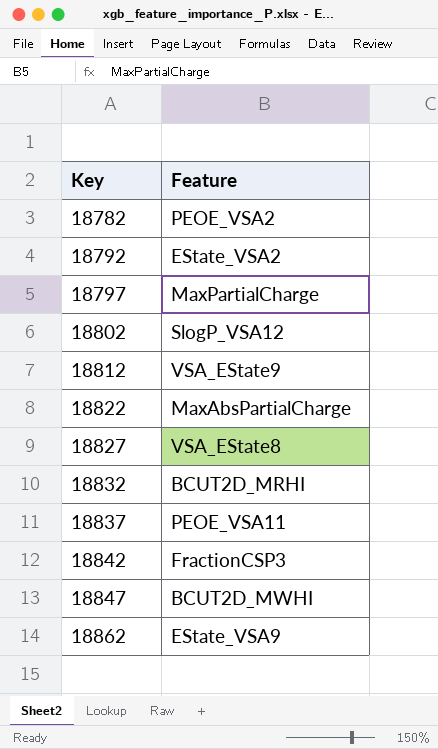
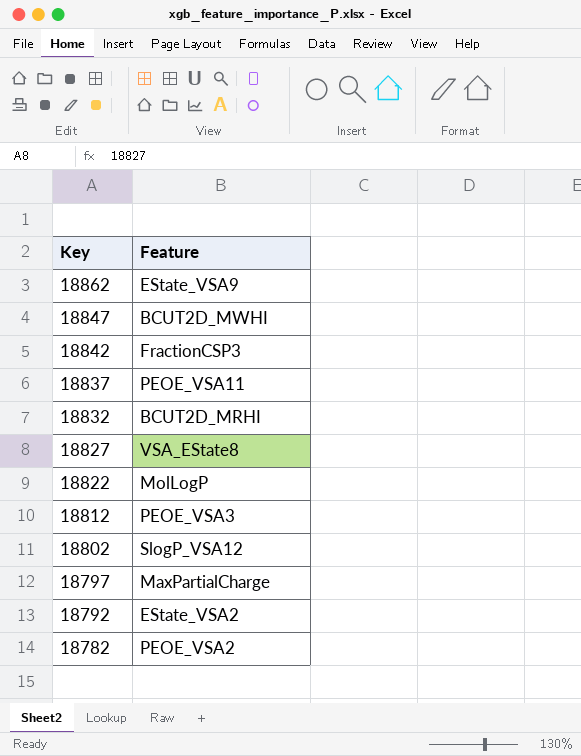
row order: Key ascending -> Key descending
18822 | Feature: MaxAbsPartialCharge -> MolLogP
18812 | Feature: VSA_EState9 -> PEOE_VSA3

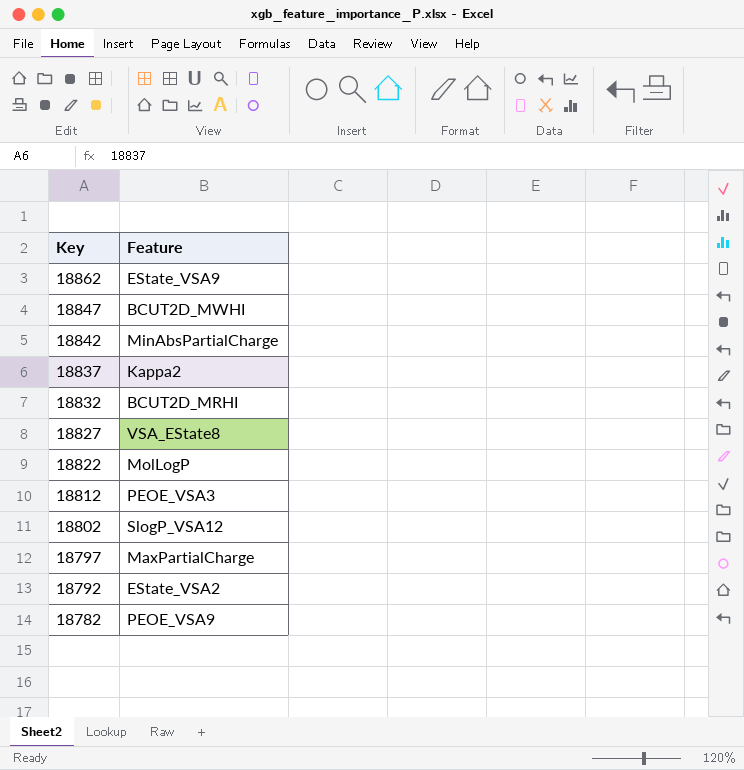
18842 | Feature: FractionCSP3 -> MinAbsPartialCharge
18837 | Feature: PEOE_VSA11 -> Kappa2
18782 | Feature: PEOE_VSA2 -> PEOE_VSA9

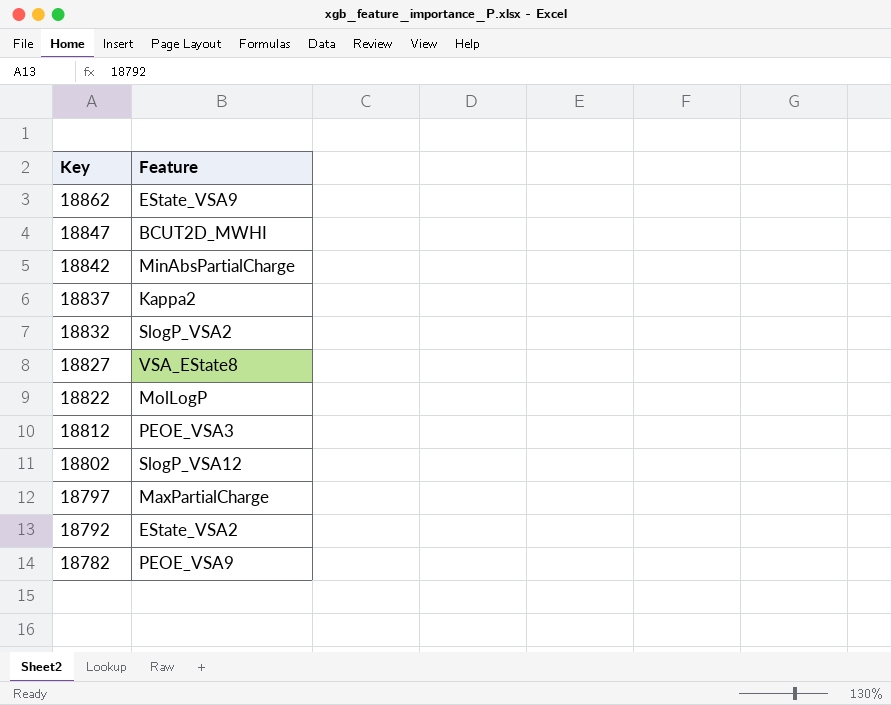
18832 | Feature: BCUT2D_MRHI -> SlogP_VSA2

